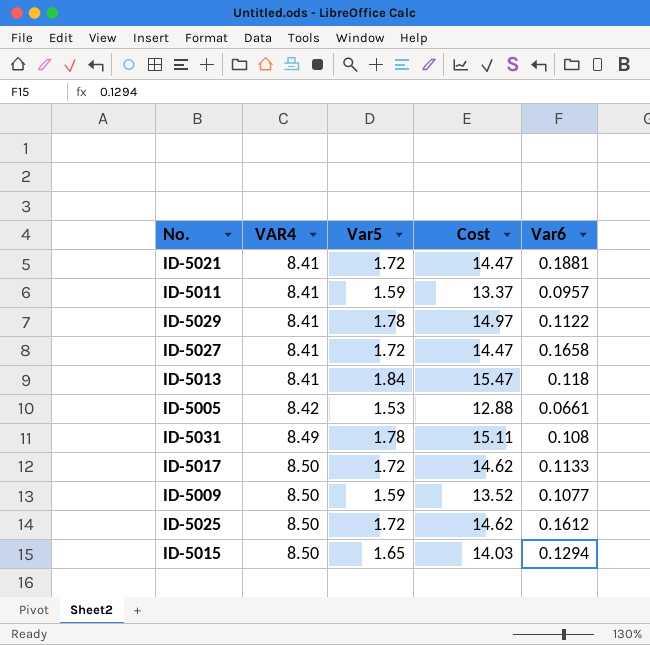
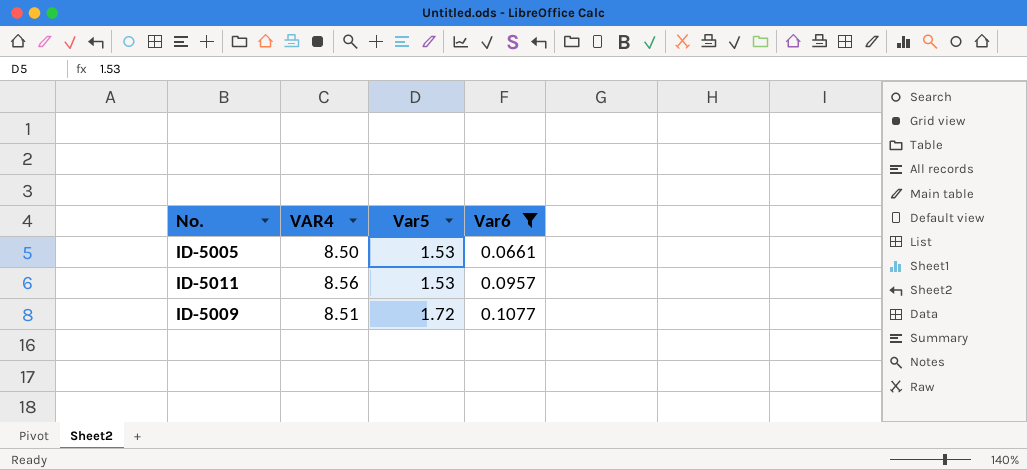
filter: none -> Var6 <= 0.1077
row order: VAR4 ascending -> Var5 ascending
column Cost | formula: [VAR4] * [Var5] -> none
ID-5005 | VAR4: 8.42 -> 8.50
ID-5011 | VAR4: 8.41 -> 8.56
ID-5011 | Var5: 1.59 -> 1.53
ID-5009 | VAR4: 8.50 -> 8.51
ID-5009 | Var5: 1.59 -> 1.72

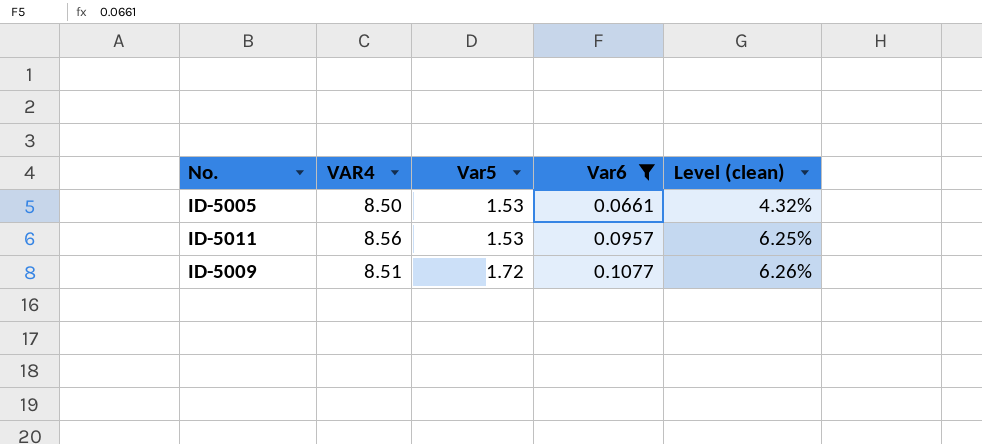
column Level (clean) | formula: none -> [Var6] / [Var5]

